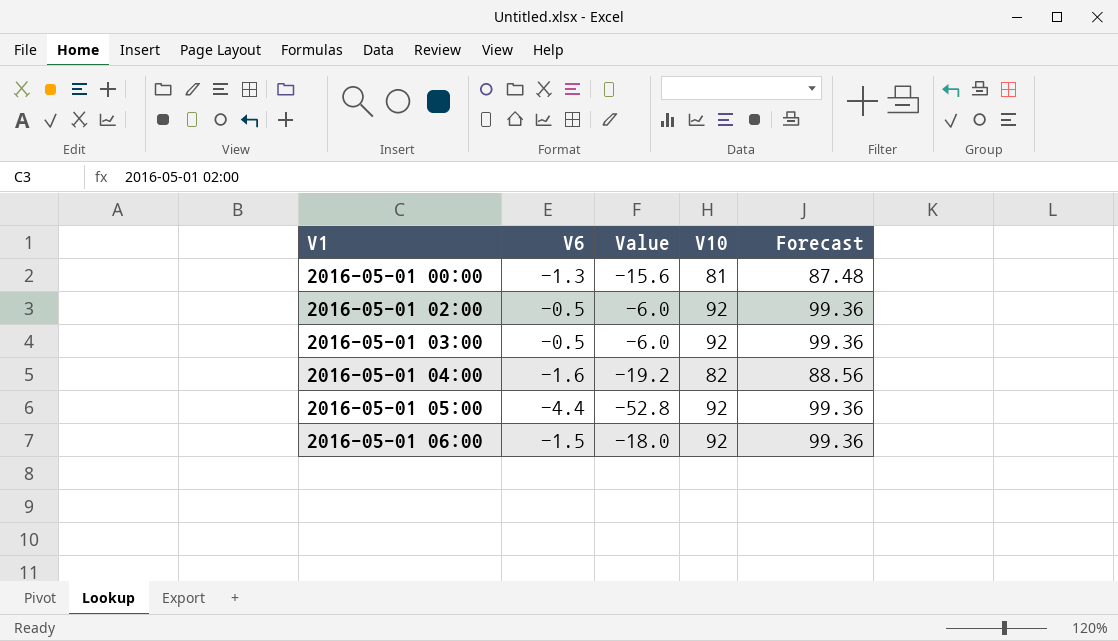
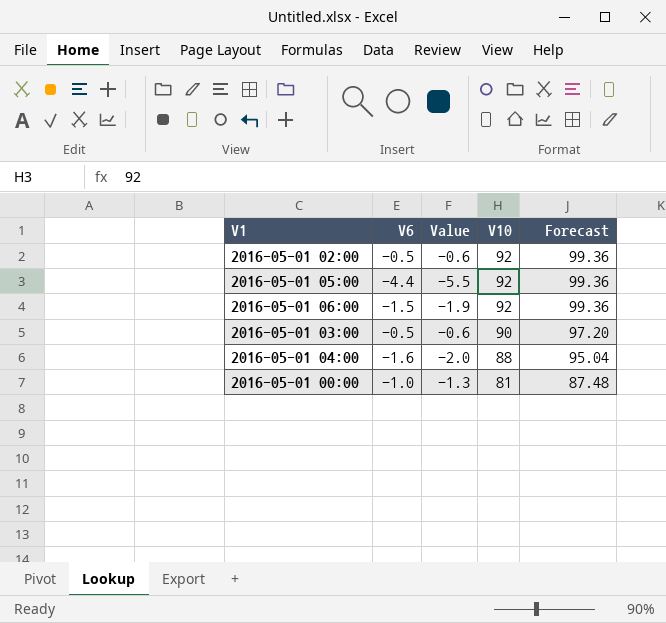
row order: V1 ascending -> V10 descending
column Value | formula: [V6] * 12 -> [V6] * 1.25
2016-05-01 03:00 | V10: 92 -> 90
2016-05-01 03:00 | Forecast: 99.36 -> 97.20
2016-05-01 04:00 | V10: 82 -> 88
2016-05-01 04:00 | Forecast: 88.56 -> 95.04
2016-05-01 00:00 | V6: -1.3 -> -1.0

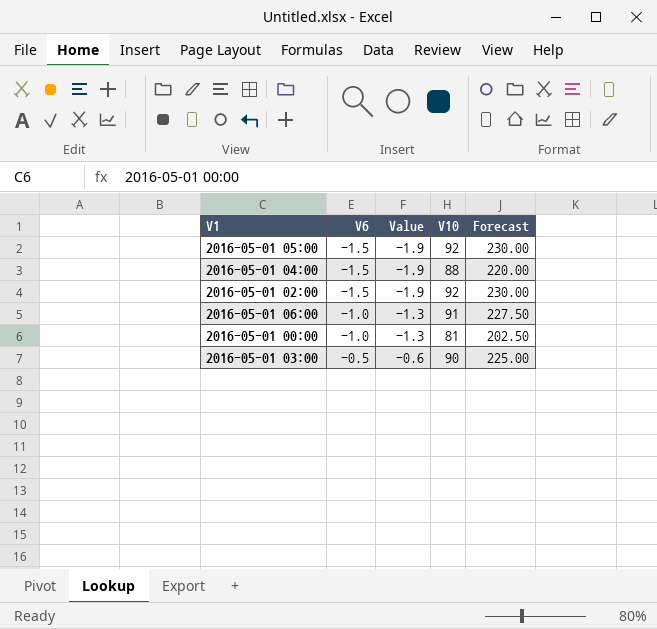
row order: V10 descending -> V6 ascending
column Forecast | formula: [V10] * 1.08 -> [V10] * 2.5
2016-05-01 05:00 | V6: -4.4 -> -1.5
2016-05-01 05:00 | Value: -5.5 -> -1.9
2016-05-01 04:00 | V6: -1.6 -> -1.5
2016-05-01 04:00 | Value: -2.0 -> -1.9
2016-05-01 02:00 | V6: -0.5 -> -1.5
2016-05-01 02:00 | Value: -0.6 -> -1.9
2016-05-01 06:00 | V6: -1.5 -> -1.0
2016-05-01 06:00 | Value: -1.9 -> -1.3
2016-05-01 06:00 | V10: 92 -> 91

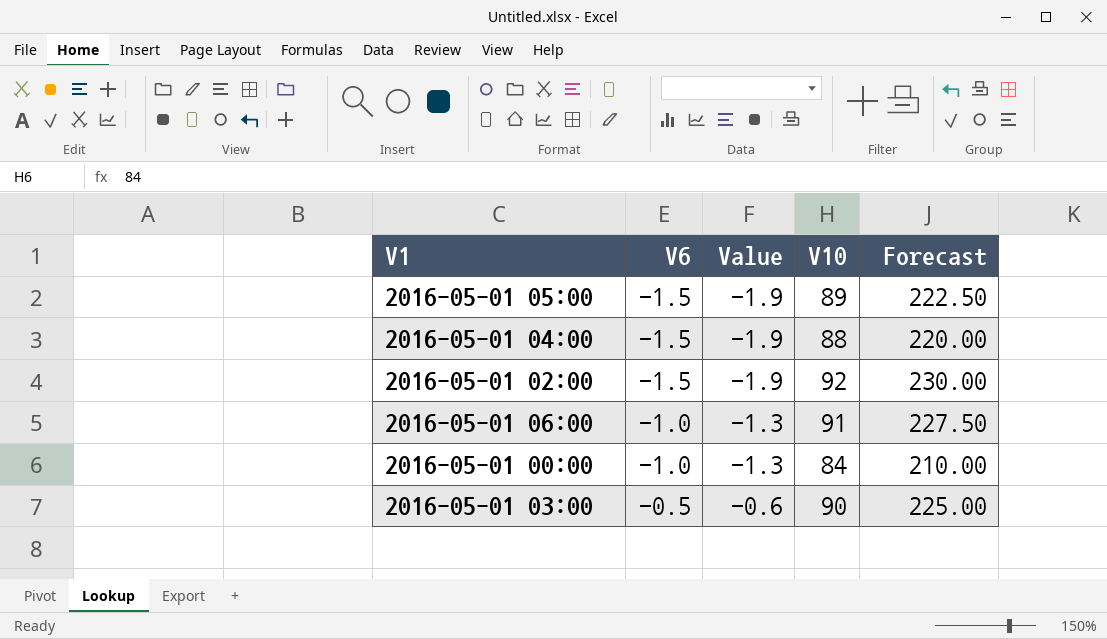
2016-05-01 05:00 | V10: 92 -> 89
2016-05-01 05:00 | Forecast: 230.00 -> 222.50
2016-05-01 00:00 | V10: 81 -> 84
2016-05-01 00:00 | Forecast: 202.50 -> 210.00

